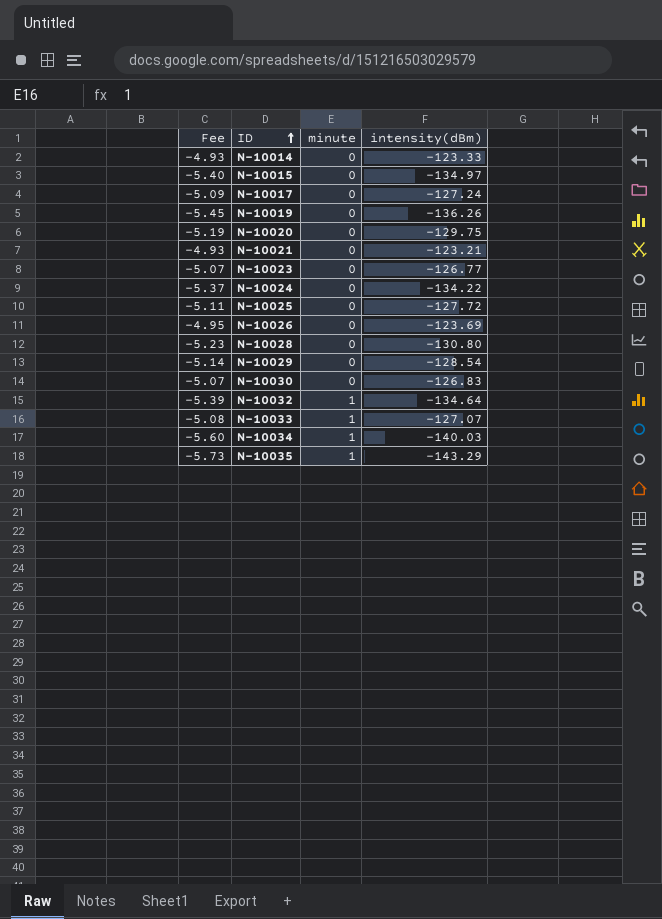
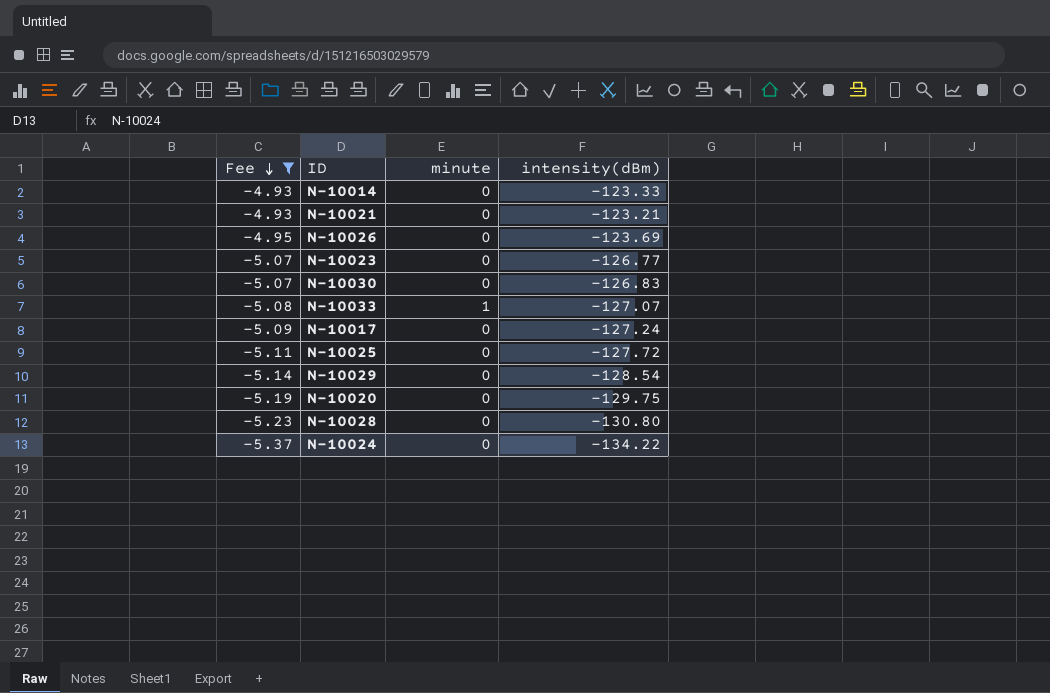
filter: none -> Fee >= -5.37
row order: ID ascending -> Fee descending

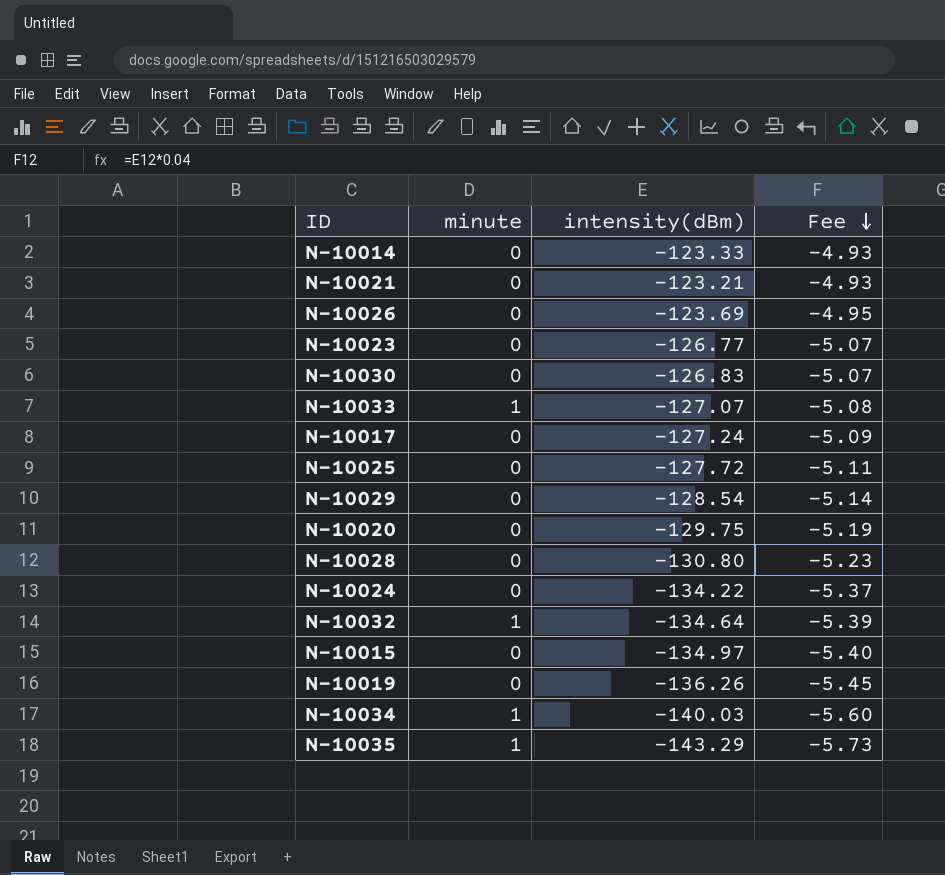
filter: Fee >= -5.37 -> none
column Fee | position: 1 -> 4

